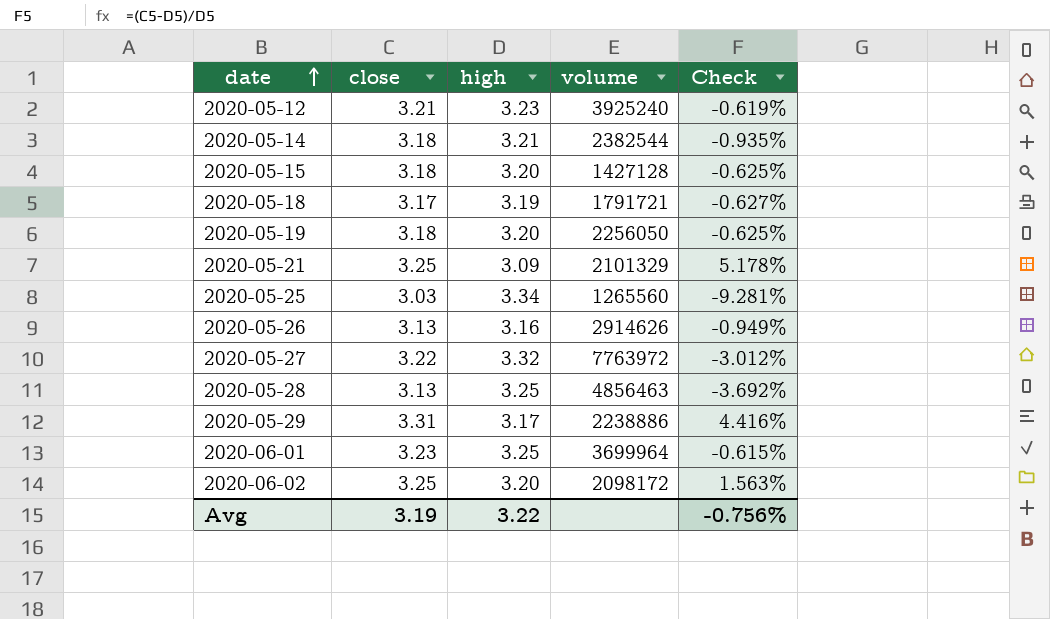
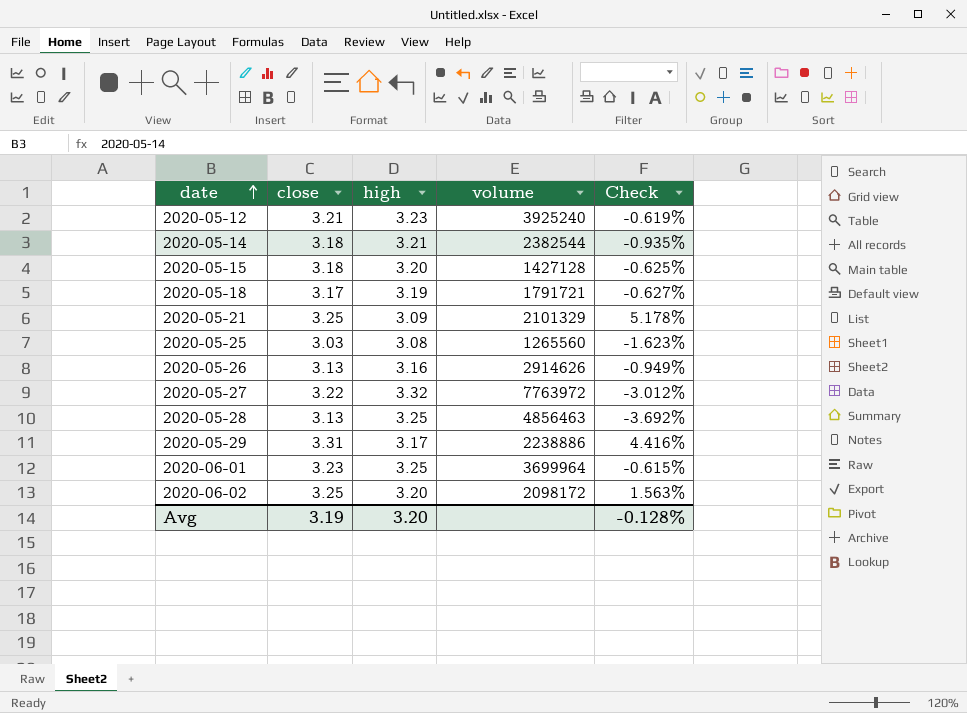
row 2020-05-19: 3.18 | 3.20 | 2256050 | -0.625% -> none
2020-05-25 | high: 3.34 -> 3.08
2020-05-25 | Check: -9.281% -> -1.623%
Avg | high: 3.22 -> 3.20
Avg | Check: -0.756% -> -0.128%

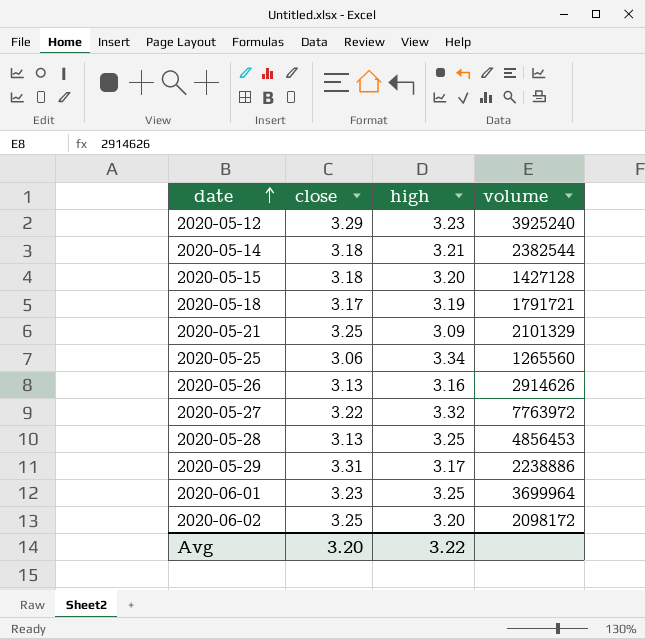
column Check | formula: ([close] - [high]) / [high] -> none
2020-05-12 | close: 3.21 -> 3.29
2020-05-25 | close: 3.03 -> 3.06
2020-05-25 | high: 3.08 -> 3.34
2020-05-28 | volume: 4856463 -> 4856453
Avg | close: 3.19 -> 3.20
Avg | high: 3.20 -> 3.22

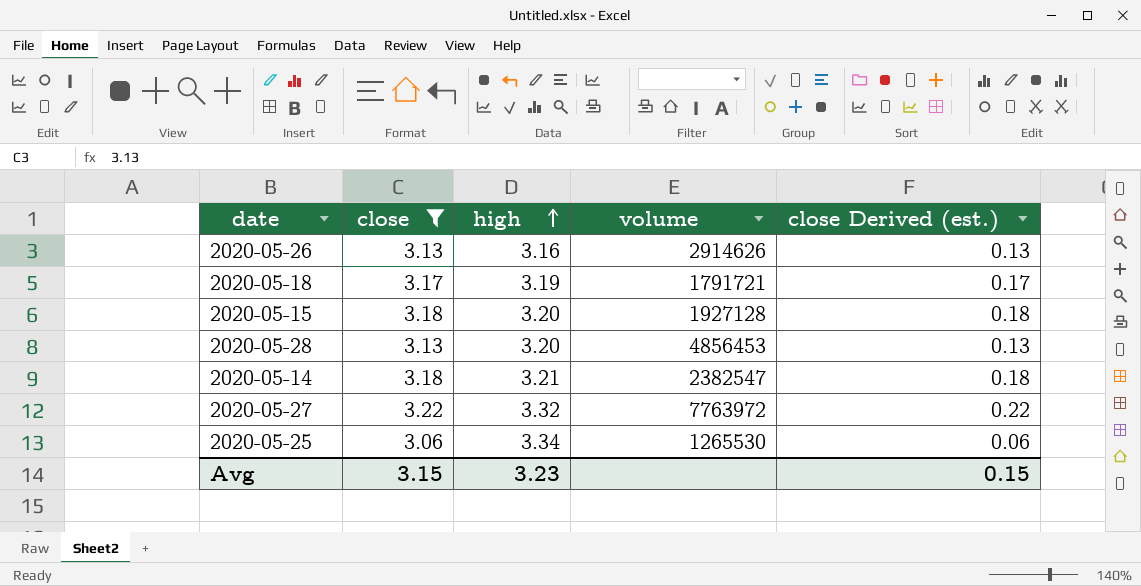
filter: none -> close <= 3.22
row order: date ascending -> high ascending
column close Derived (est.) | formula: none -> [close] - 3
2020-05-15 | volume: 1427128 -> 1927128
2020-05-28 | high: 3.25 -> 3.20
2020-05-14 | volume: 2382544 -> 2382547
2020-05-25 | volume: 1265560 -> 1265530
Avg | close: 3.20 -> 3.15
Avg | high: 3.22 -> 3.23

